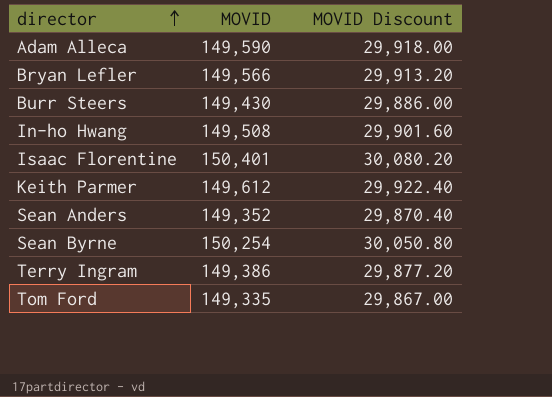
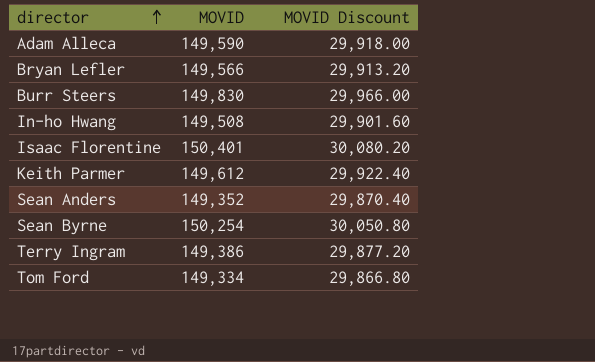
Burr Steers | MOVID: 149,430 -> 149,830
Burr Steers | MOVID Discount: 29,886.00 -> 29,966.00
Tom Ford | MOVID: 149,335 -> 149,334
Tom Ford | MOVID Discount: 29,867.00 -> 29,866.80

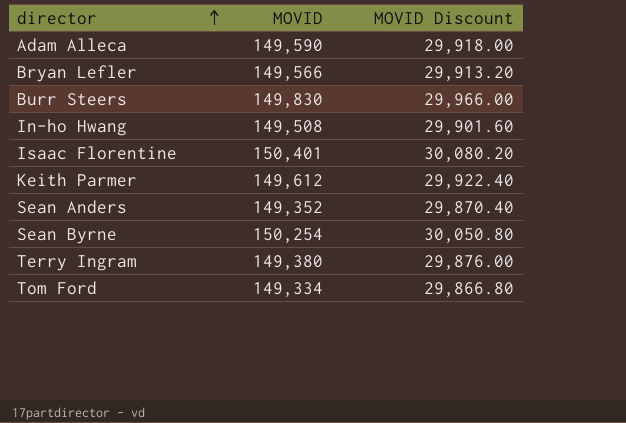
Terry Ingram | MOVID: 149,386 -> 149,380
Terry Ingram | MOVID Discount: 29,877.20 -> 29,876.00

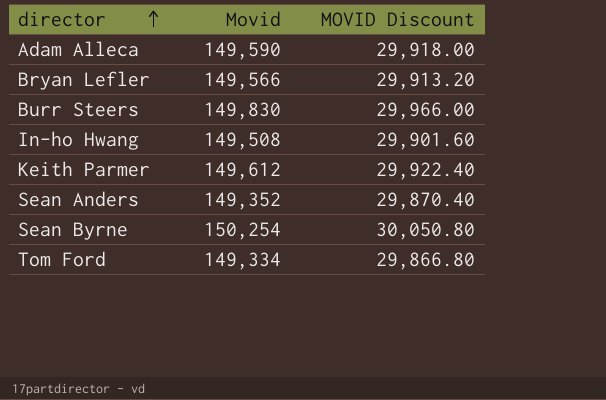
column name: MOVID -> Movid
row Isaac Florentine: 150,401 | 30,080.20 -> none
row Terry Ingram: 149,380 | 29,876.00 -> none

